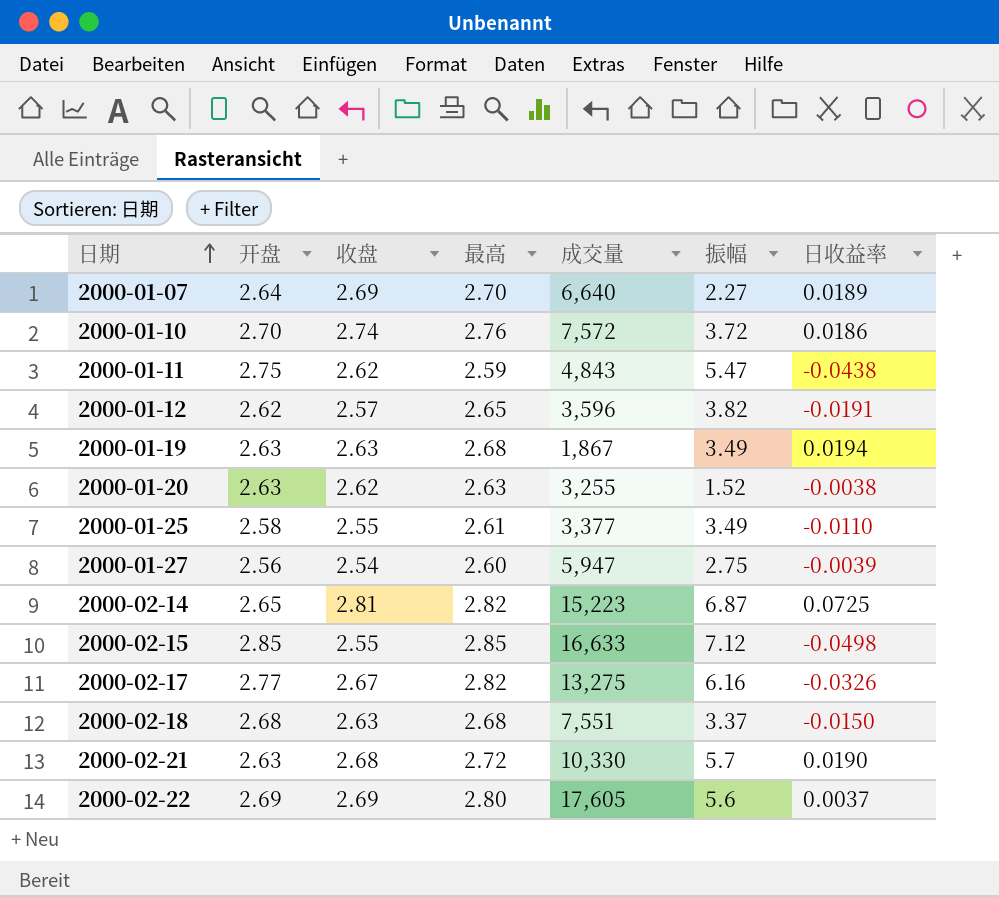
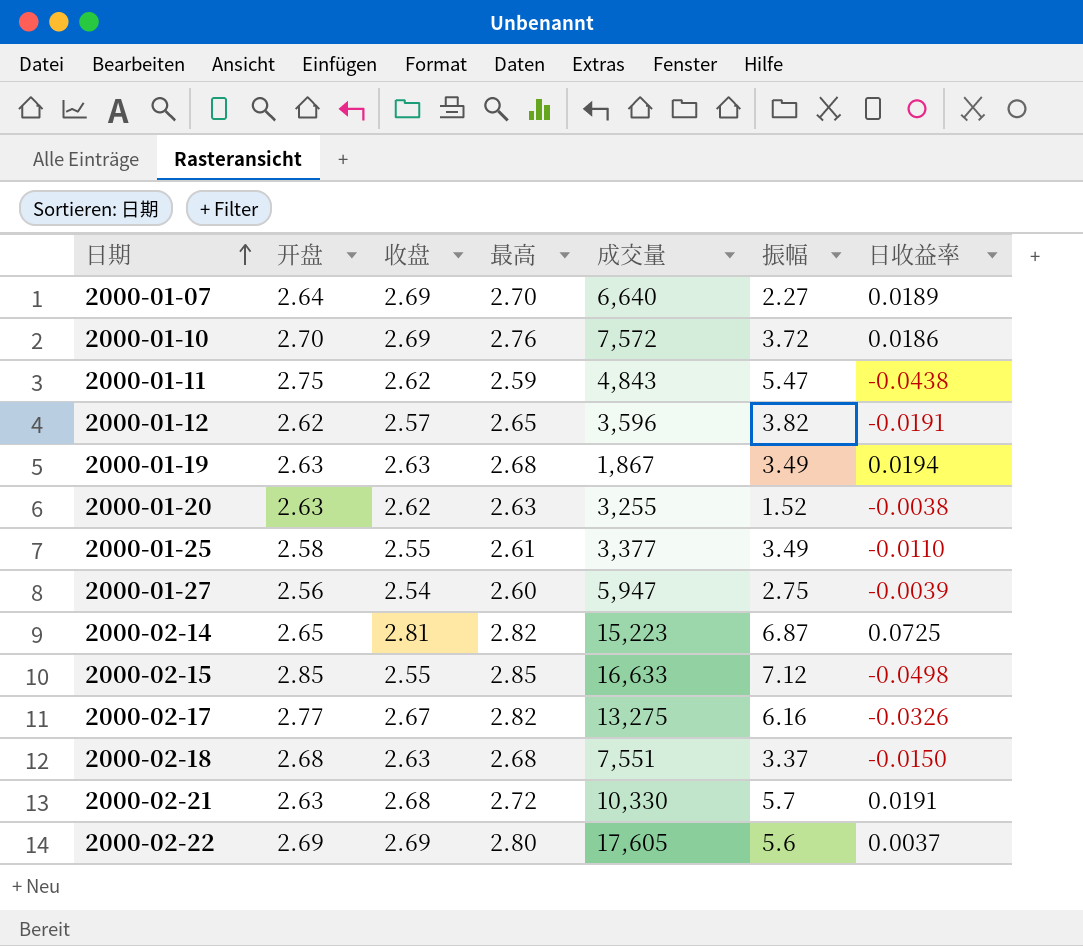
2000-01-10 | 收盘: 2.74 -> 2.69
2000-02-21 | 日收益率: 0.0190 -> 0.0191

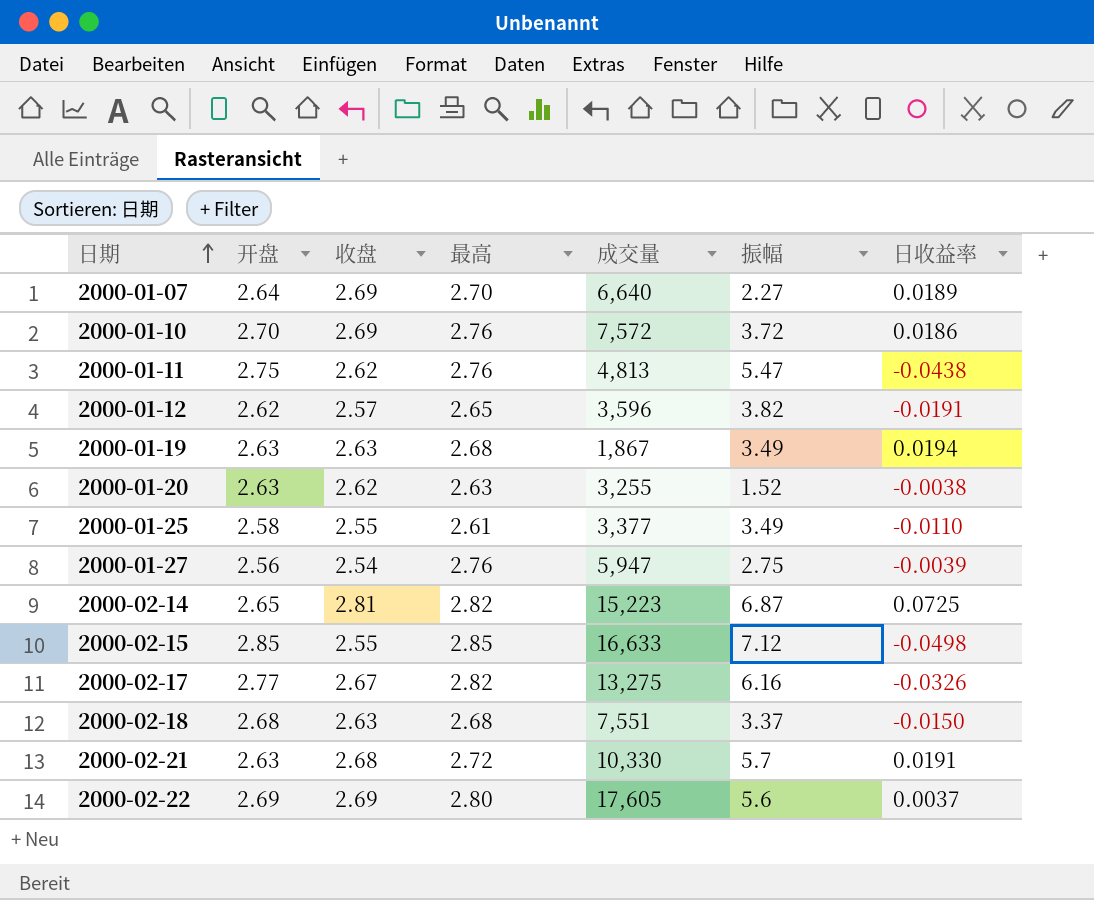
2000-01-11 | 最高: 2.59 -> 2.76
2000-01-11 | 成交量: 4,843 -> 4,813
2000-01-27 | 最高: 2.60 -> 2.76

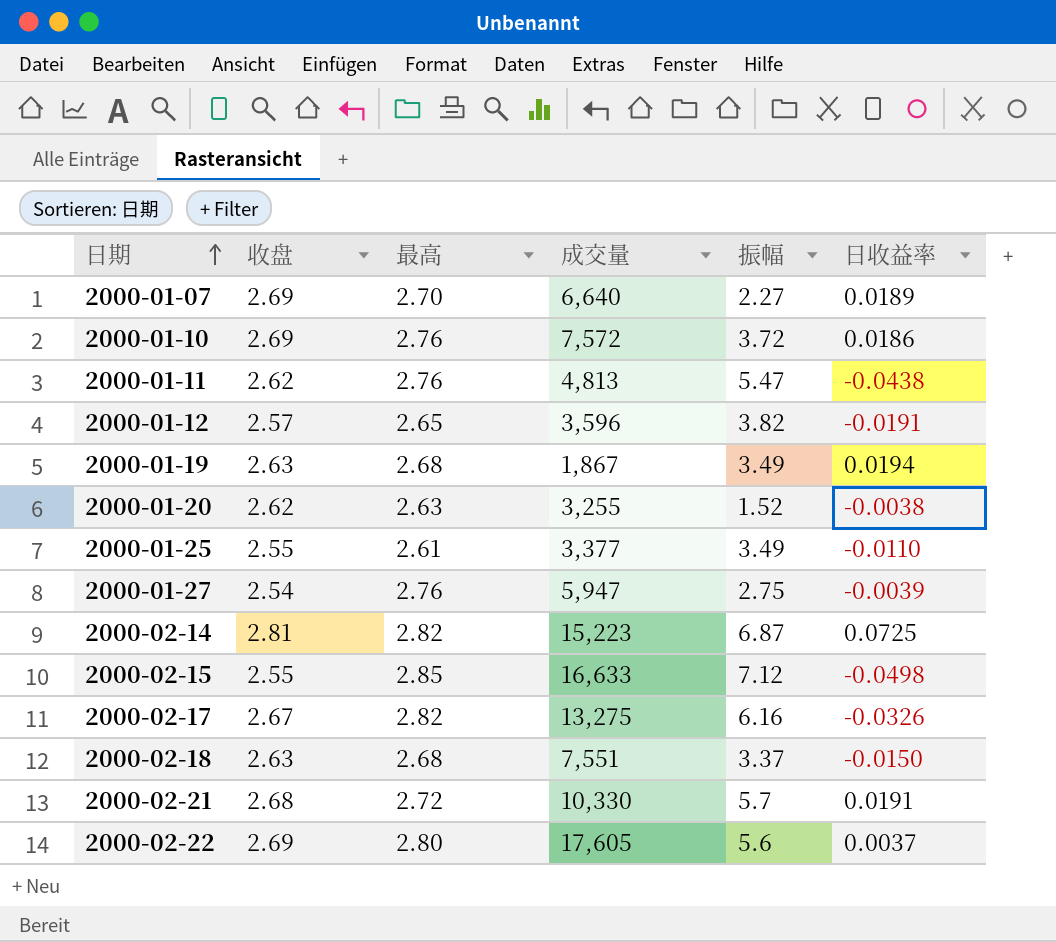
column 开盘 | position: 2 -> none

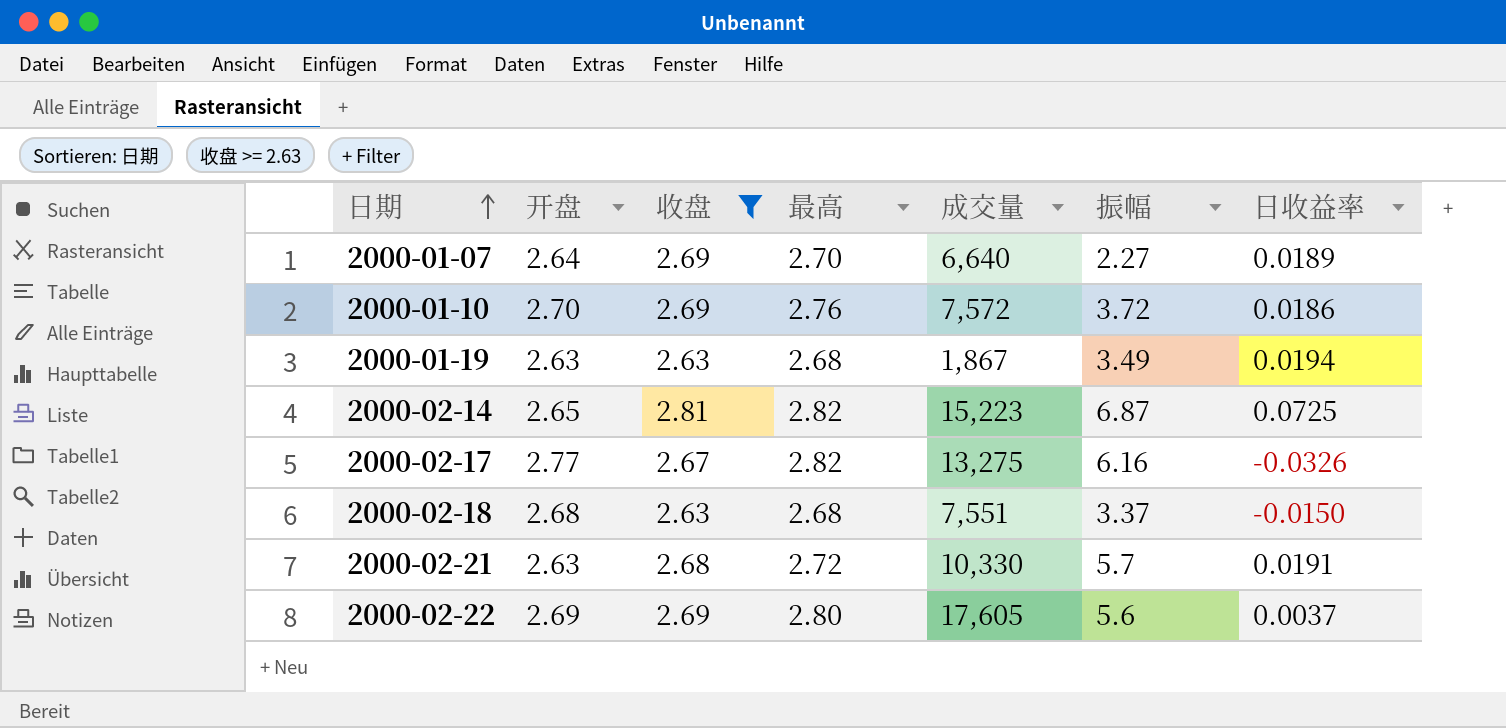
filter: none -> 收盘 >= 2.63
column 开盘 | position: none -> 2

